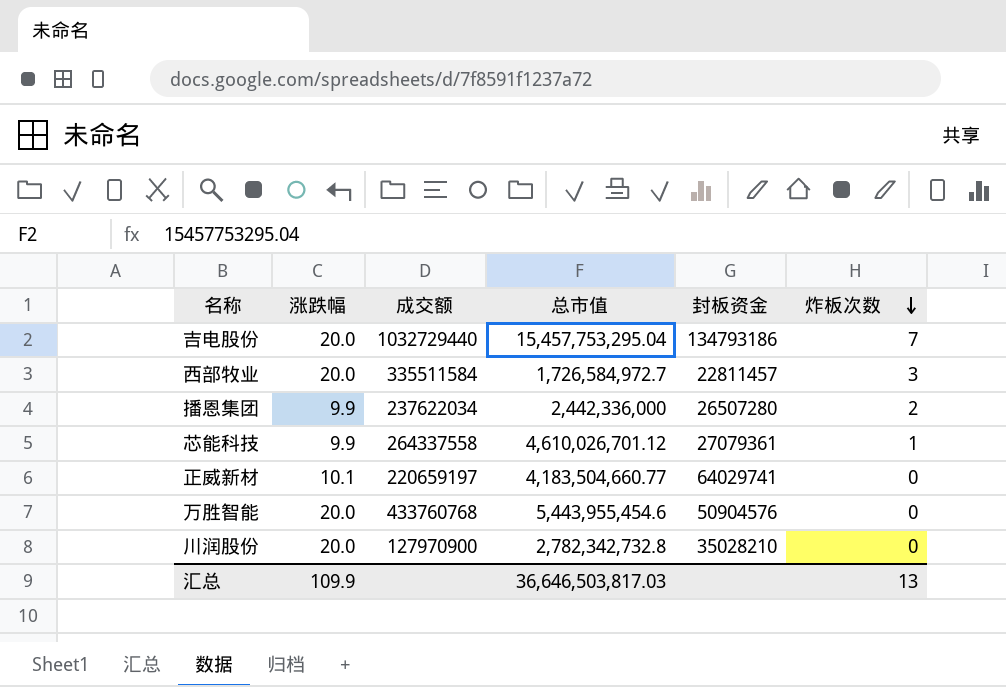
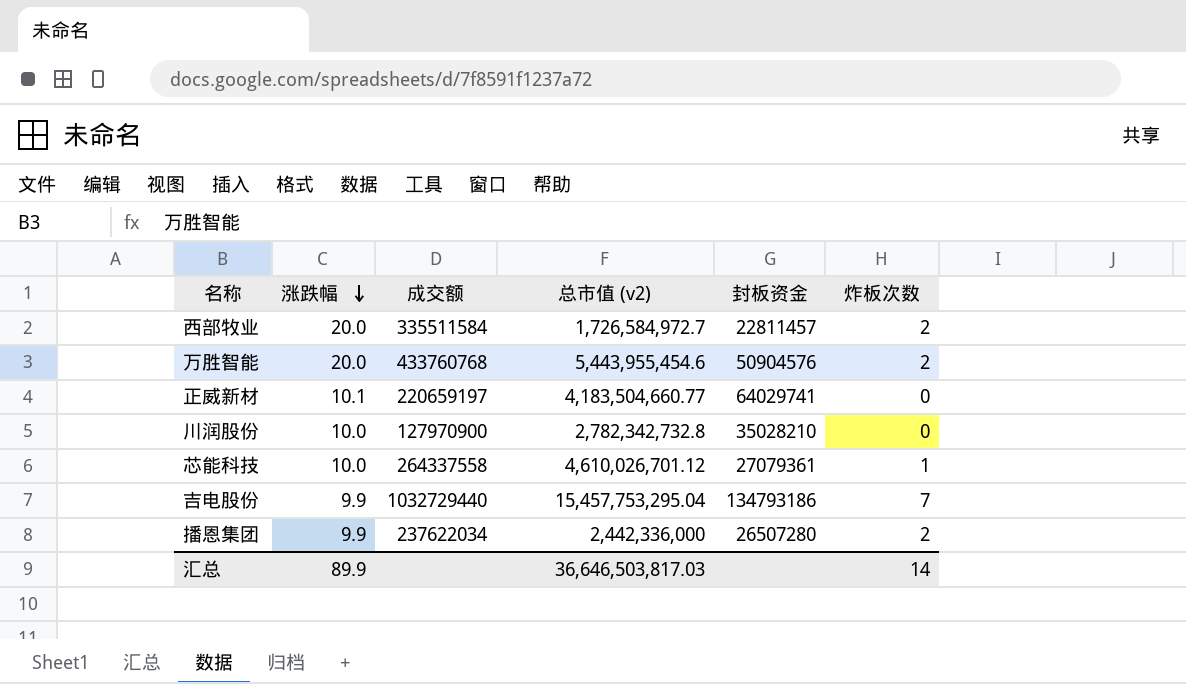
row order: 炸板次数 descending -> 涨跌幅 descending
column name: 总市值 -> 总市值 (v2)
西部牧业 | 炸板次数: 3 -> 2
万胜智能 | 炸板次数: 0 -> 2
川润股份 | 涨跌幅: 20.0 -> 10.0
芯能科技 | 涨跌幅: 9.9 -> 10.0
吉电股份 | 涨跌幅: 20.0 -> 9.9
汇总 | 涨跌幅: 109.9 -> 89.9
汇总 | 炸板次数: 13 -> 14

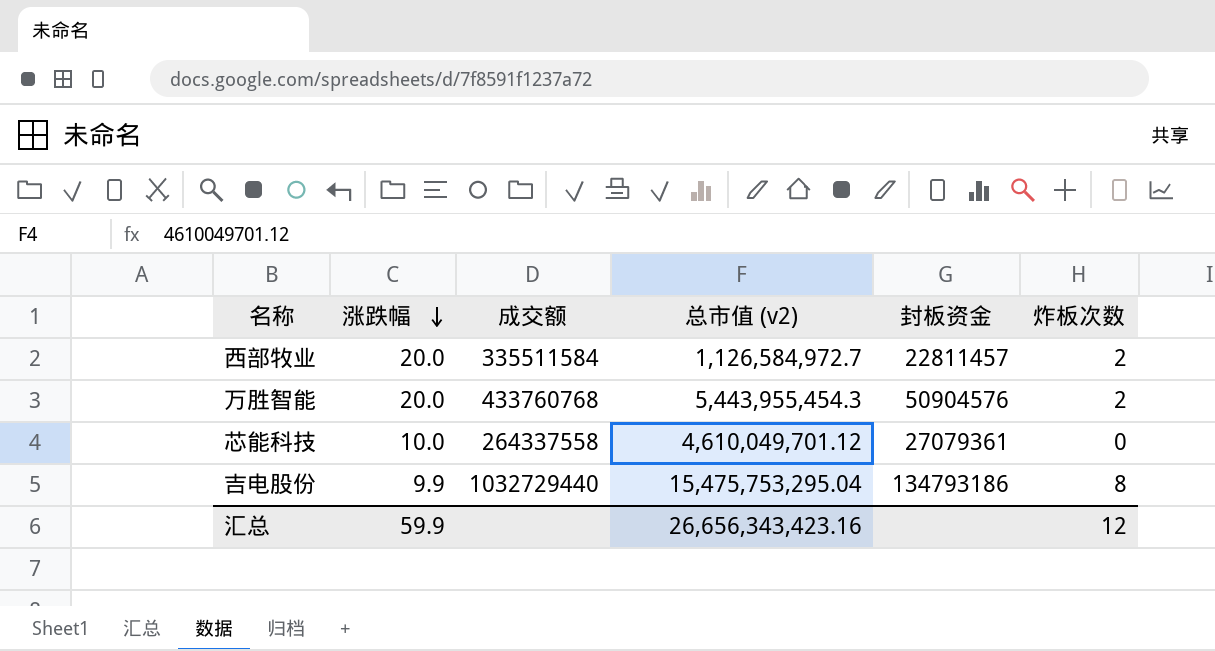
row 正威新材: 10.1 | 220659197 | 4,183,504,660.77 | 64029741 | 0 -> none
row 川润股份: 10.0 | 127970900 | 2,782,342,732.8 | 35028210 | 0 -> none
row 播恩集团: 9.9 | 237622034 | 2,442,336,000 | 26507280 | 2 -> none
西部牧业 | 总市值 (v2): 1,726,584,972.7 -> 1,126,584,972.7
万胜智能 | 总市值 (v2): 5,443,955,454.6 -> 5,443,955,454.3
芯能科技 | 总市值 (v2): 4,610,026,701.12 -> 4,610,049,701.12
芯能科技 | 炸板次数: 1 -> 0
吉电股份 | 总市值 (v2): 15,457,753,295.04 -> 15,475,753,295.04
吉电股份 | 炸板次数: 7 -> 8
汇总 | 涨跌幅: 89.9 -> 59.9
汇总 | 总市值 (v2): 36,646,503,817.03 -> 26,656,343,423.16
汇总 | 炸板次数: 14 -> 12

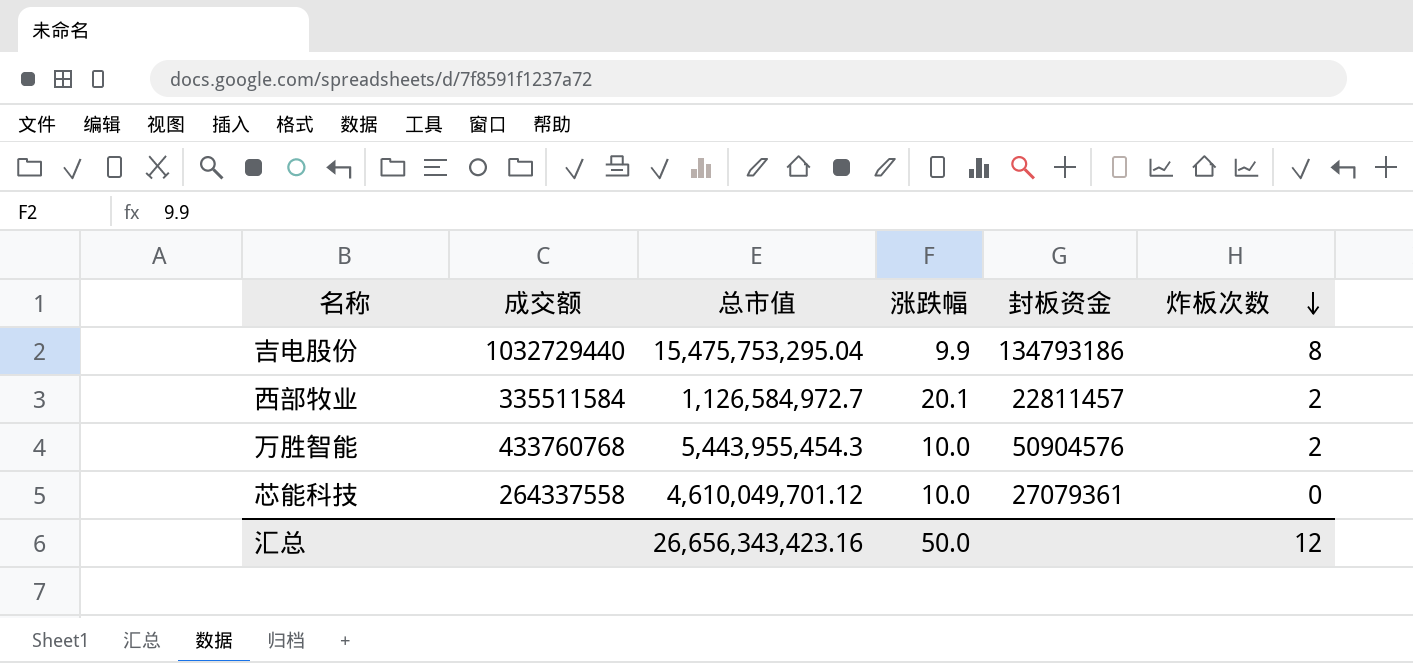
row order: 涨跌幅 descending -> 炸板次数 descending
column name: 总市值 (v2) -> 总市值
column 涨跌幅 | position: 2 -> 4
西部牧业 | 涨跌幅: 20.0 -> 20.1
万胜智能 | 涨跌幅: 20.0 -> 10.0
汇总 | 涨跌幅: 59.9 -> 50.0

